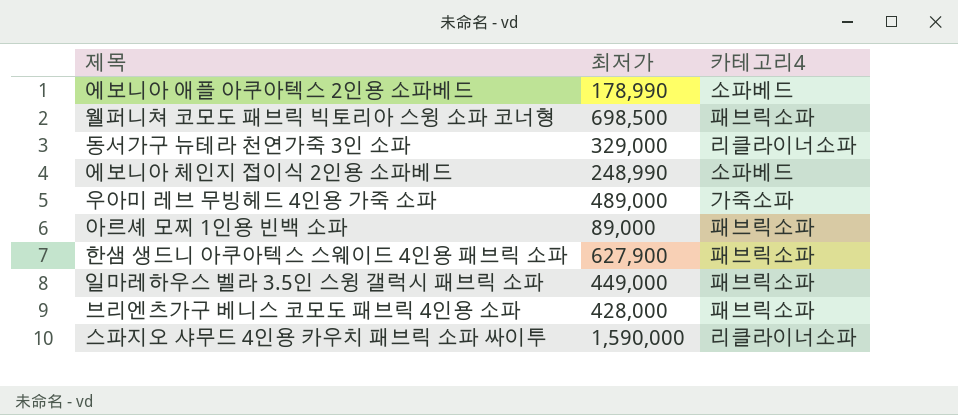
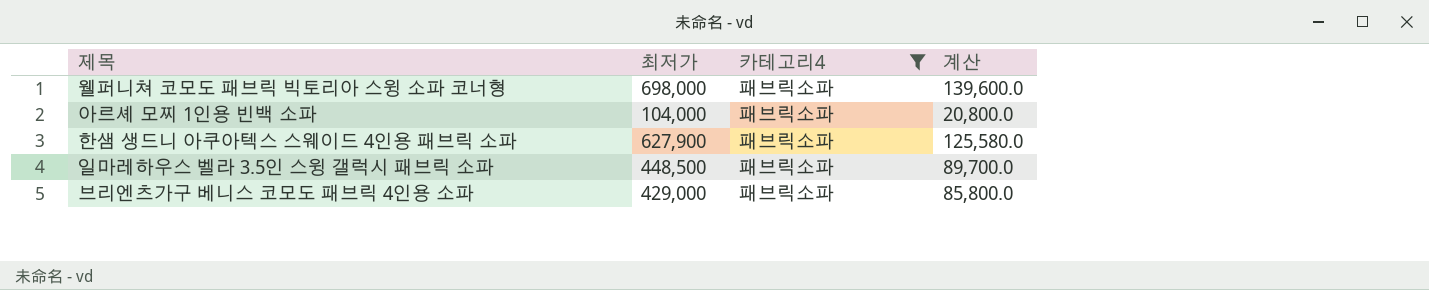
filter: none -> 카테고리4 = 패브릭소파
column 계산 | formula: none -> [최저가] * 0.2
웰퍼니쳐 코모도 패브릭 빅토리아 스윙 소파 코너형 | 최저가: 698,500 -> 698,000
아르셰 모찌 1인용 빈백 소파 | 최저가: 89,000 -> 104,000
일마레하우스 벨라 3.5인 스윙 갤럭시 패브릭 소파 | 최저가: 449,000 -> 448,500
브리엔츠가구 베니스 코모도 패브릭 4인용 소파 | 최저가: 428,000 -> 429,000

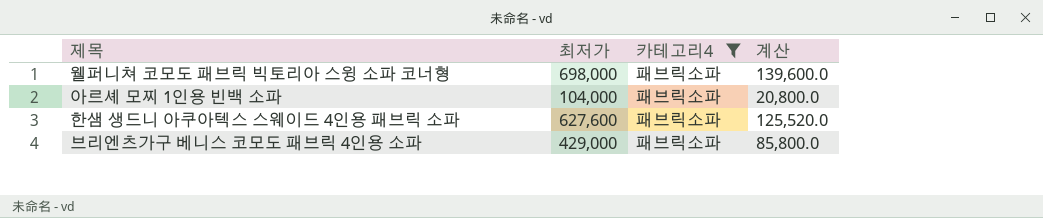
row 일마레하우스 벨라 3.5인 스윙 갤럭시 패브릭 소파: 448,500 | 패브릭소파 | 89,700.0 -> none
한샘 생드니 아쿠아텍스 스웨이드 4인용 패브릭 소파 | 최저가: 627,900 -> 627,600
한샘 생드니 아쿠아텍스 스웨이드 4인용 패브릭 소파 | 계산: 125,580.0 -> 125,520.0

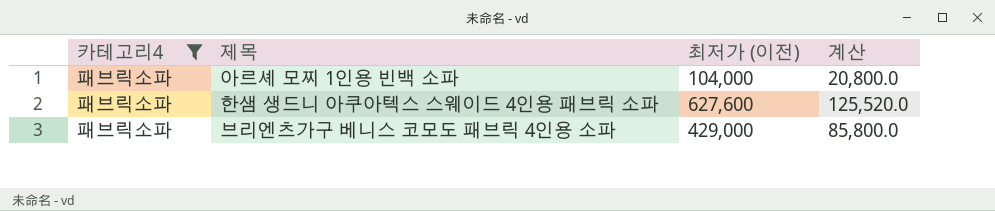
column 카테고리4 | position: 3 -> 1
column name: 최저가 -> 최저가 (이전)
row 웰퍼니쳐 코모도 패브릭 빅토리아 스윙 소파 코너형: 698,000 | 패브릭소파 | 139,600.0 -> none

